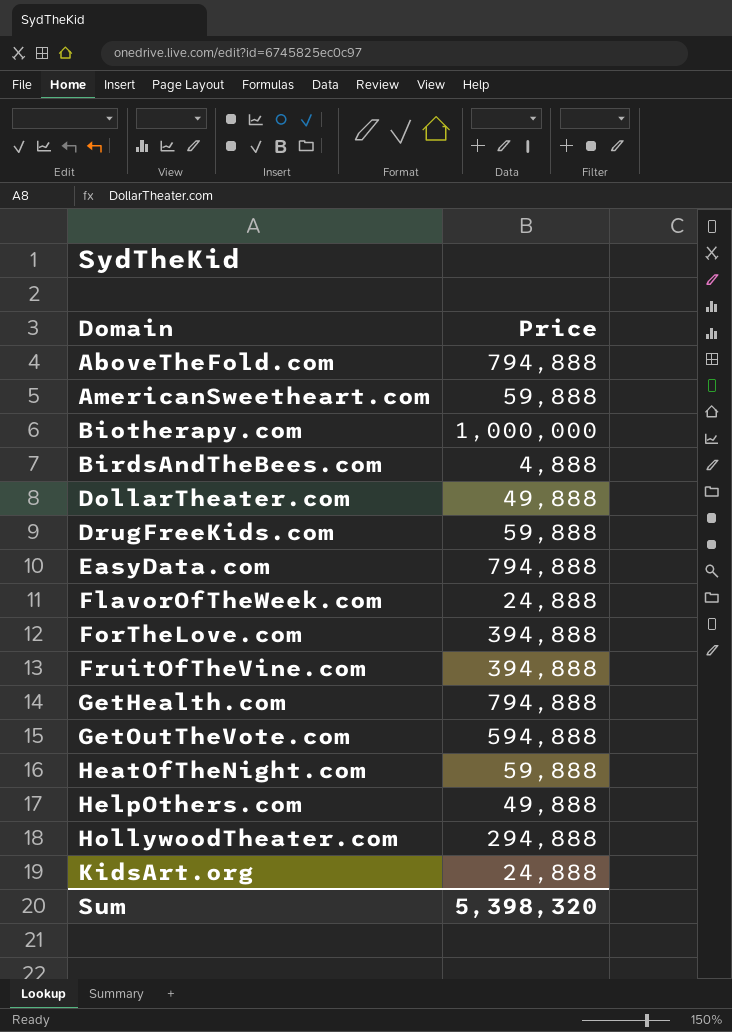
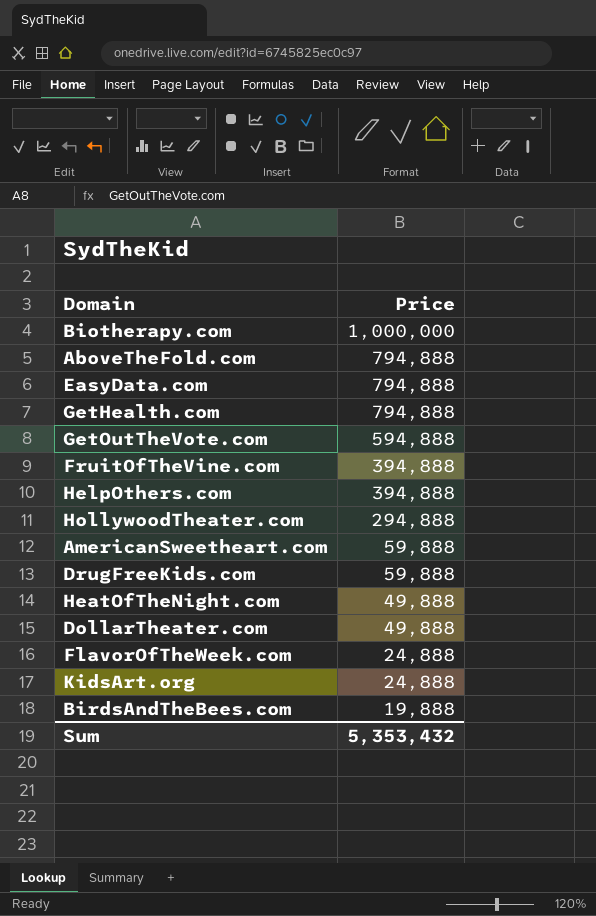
row order: Domain ascending -> Price descending
row ForTheLove.com: 394,888 -> none
HelpOthers.com | Price: 49,888 -> 394,888
HeatOfTheNight.com | Price: 59,888 -> 49,888
BirdsAndTheBees.com | Price: 4,888 -> 19,888
Sum | Price: 5,398,320 -> 5,353,432

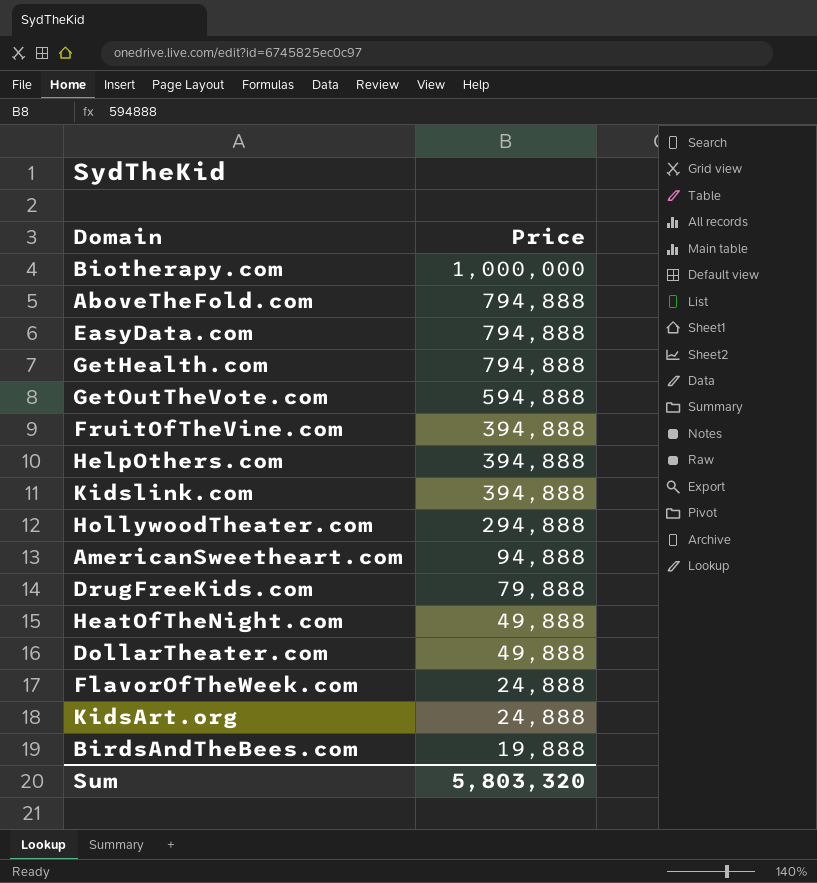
row Kidslink.com: none -> 394,888
AmericanSweetheart.com | Price: 59,888 -> 94,888
DrugFreeKids.com | Price: 59,888 -> 79,888
Sum | Price: 5,353,432 -> 5,803,320

